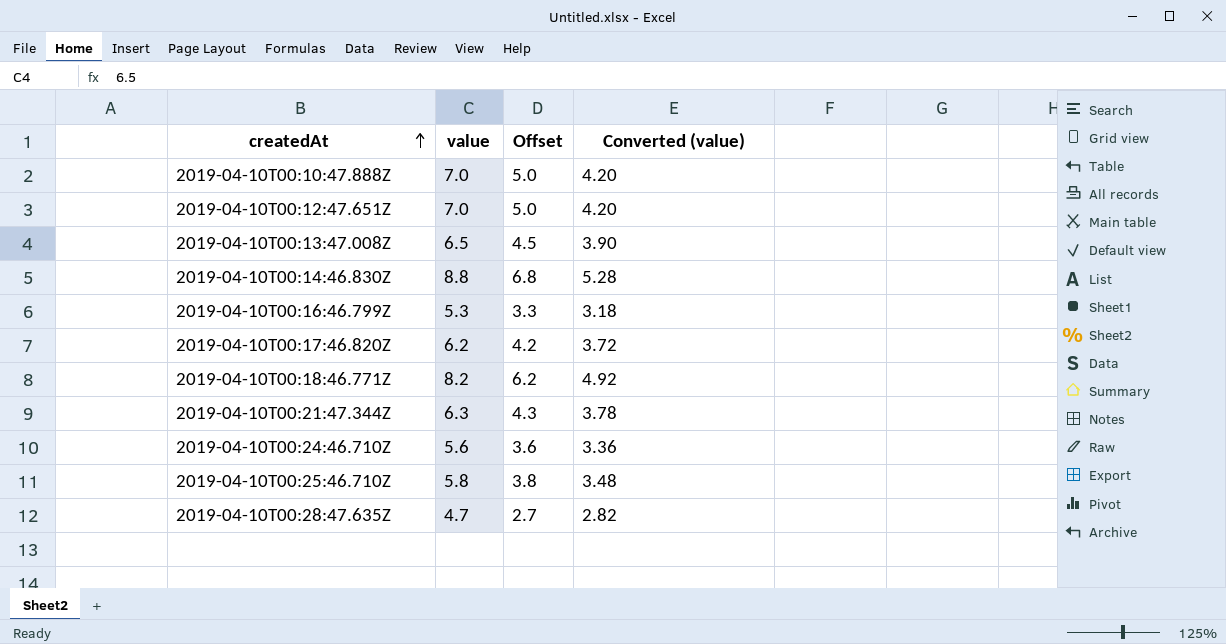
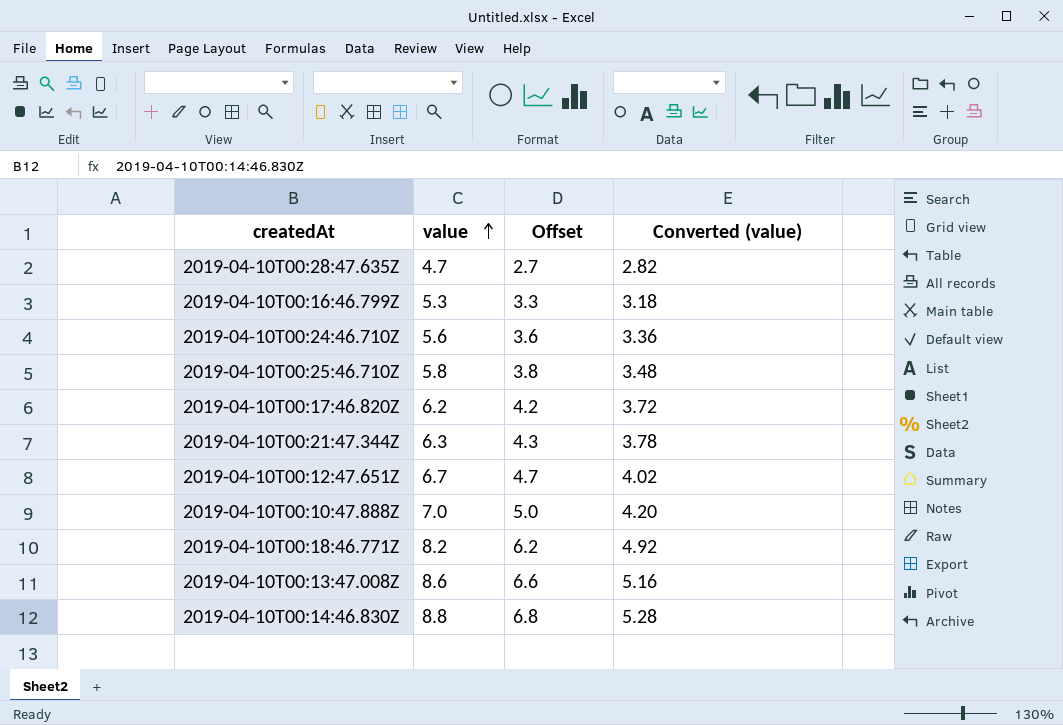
row order: createdAt ascending -> value ascending
2019-04-10T00:12:47.651Z | value: 7.0 -> 6.7
2019-04-10T00:12:47.651Z | Offset: 5.0 -> 4.7
2019-04-10T00:12:47.651Z | Converted (value): 4.20 -> 4.02
2019-04-10T00:13:47.008Z | value: 6.5 -> 8.6
2019-04-10T00:13:47.008Z | Offset: 4.5 -> 6.6
2019-04-10T00:13:47.008Z | Converted (value): 3.90 -> 5.16

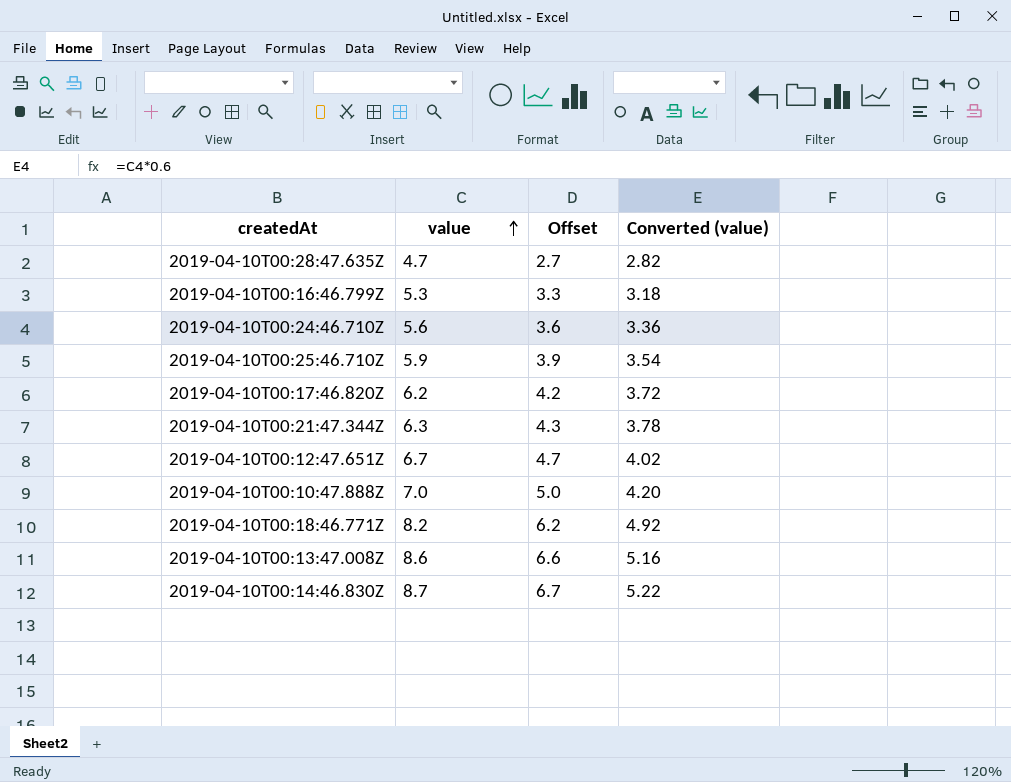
2019-04-10T00:25:46.710Z | value: 5.8 -> 5.9
2019-04-10T00:25:46.710Z | Offset: 3.8 -> 3.9
2019-04-10T00:25:46.710Z | Converted (value): 3.48 -> 3.54
2019-04-10T00:14:46.830Z | value: 8.8 -> 8.7
2019-04-10T00:14:46.830Z | Offset: 6.8 -> 6.7
2019-04-10T00:14:46.830Z | Converted (value): 5.28 -> 5.22

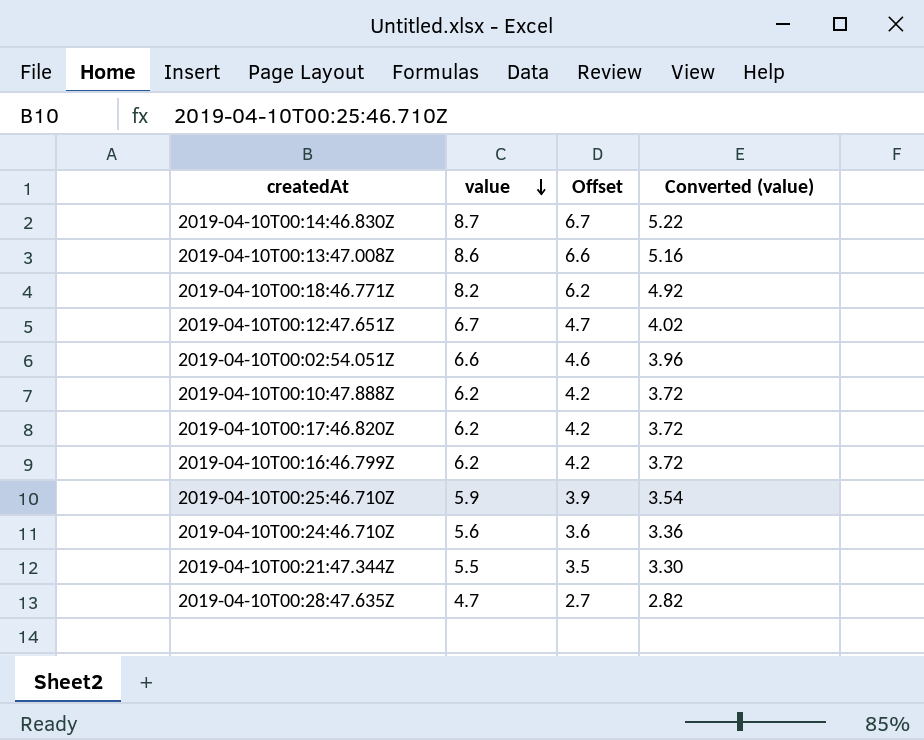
row order: value ascending -> value descending
row 2019-04-10T00:02:54.051Z: none -> 6.6 | 4.6 | 3.96
2019-04-10T00:10:47.888Z | value: 7.0 -> 6.2
2019-04-10T00:10:47.888Z | Offset: 5.0 -> 4.2
2019-04-10T00:10:47.888Z | Converted (value): 4.20 -> 3.72
2019-04-10T00:16:46.799Z | value: 5.3 -> 6.2
2019-04-10T00:16:46.799Z | Offset: 3.3 -> 4.2
2019-04-10T00:16:46.799Z | Converted (value): 3.18 -> 3.72
2019-04-10T00:21:47.344Z | value: 6.3 -> 5.5
2019-04-10T00:21:47.344Z | Offset: 4.3 -> 3.5
2019-04-10T00:21:47.344Z | Converted (value): 3.78 -> 3.30

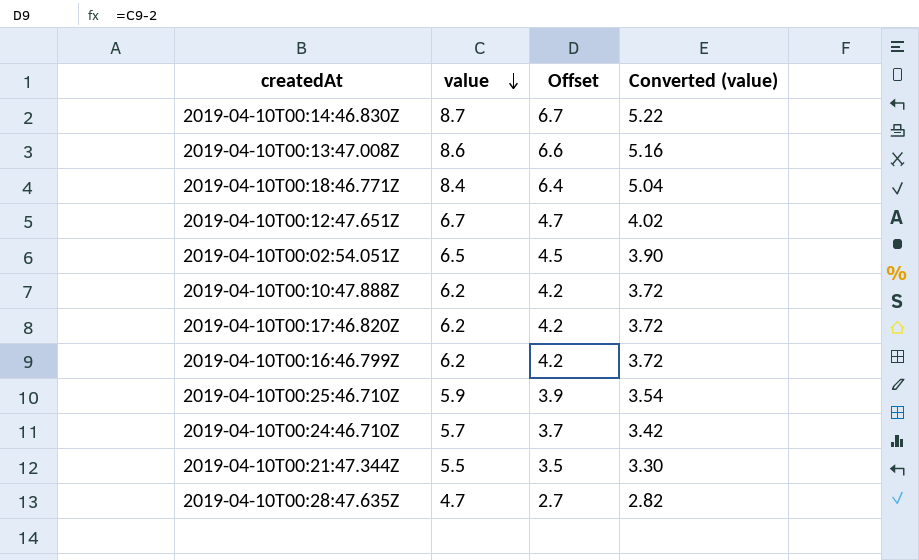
2019-04-10T00:18:46.771Z | value: 8.2 -> 8.4
2019-04-10T00:18:46.771Z | Offset: 6.2 -> 6.4
2019-04-10T00:18:46.771Z | Converted (value): 4.92 -> 5.04
2019-04-10T00:02:54.051Z | value: 6.6 -> 6.5
2019-04-10T00:02:54.051Z | Offset: 4.6 -> 4.5
2019-04-10T00:02:54.051Z | Converted (value): 3.96 -> 3.90
2019-04-10T00:24:46.710Z | value: 5.6 -> 5.7
2019-04-10T00:24:46.710Z | Offset: 3.6 -> 3.7
2019-04-10T00:24:46.710Z | Converted (value): 3.36 -> 3.42

